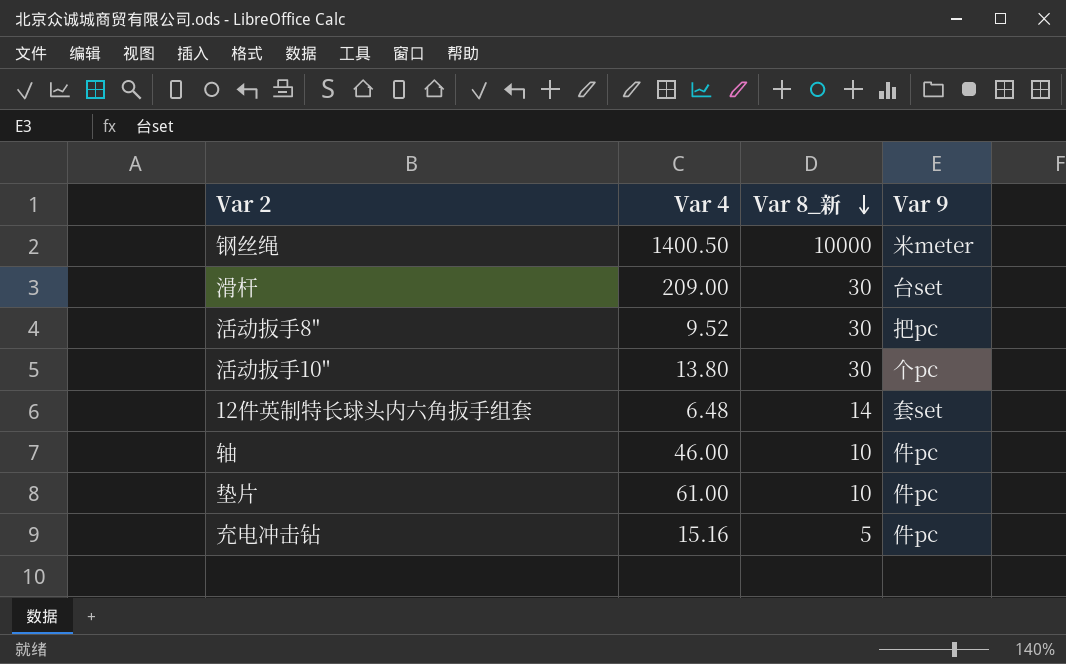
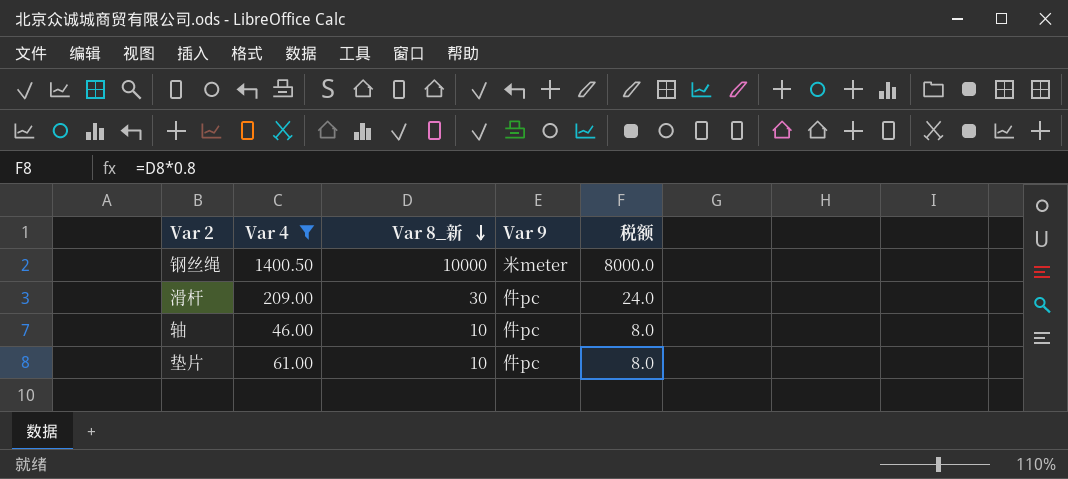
filter: none -> Var 4 >= 46.00
column 税额 | formula: none -> [Var 8_新] * 0.8
滑杆 | Var 9: 台set -> 件pc

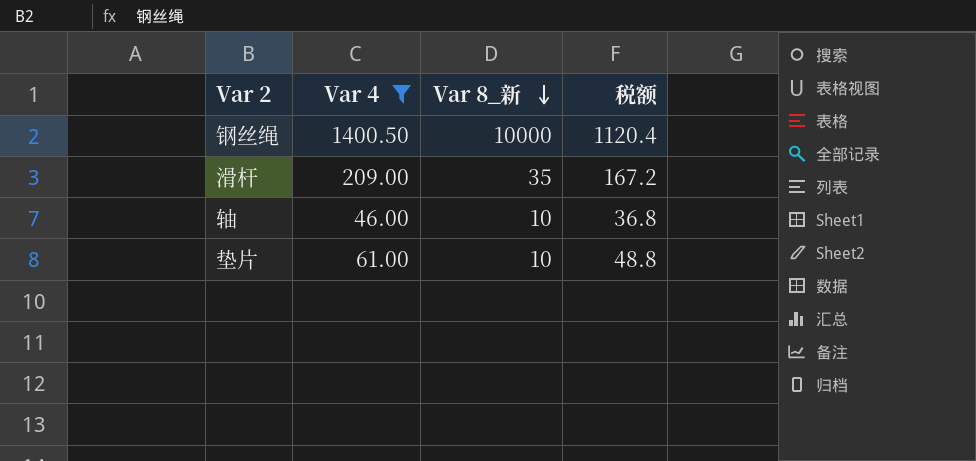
column Var 9 | position: 4 -> none
column 税额 | formula: [Var 8_新] * 0.8 -> [Var 4] * 0.8
滑杆 | Var 8_新: 30 -> 35

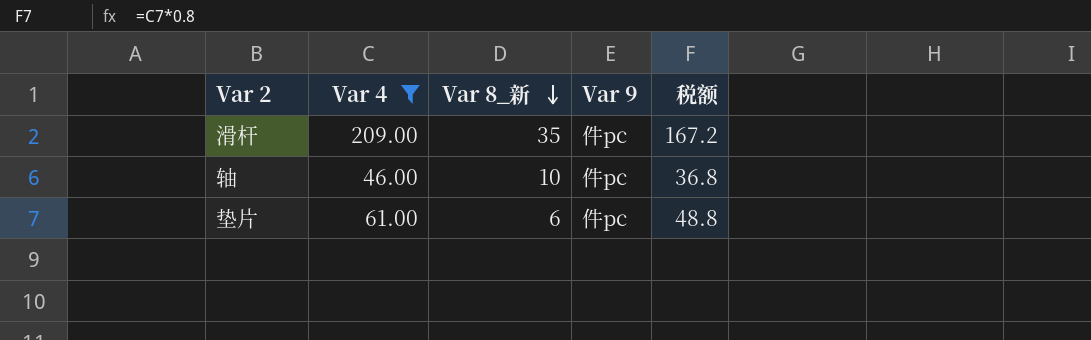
column Var 9 | position: none -> 4
row 钢丝绳: 1400.50 | 10000 | 1120.4 -> none
垫片 | Var 8_新: 10 -> 6

